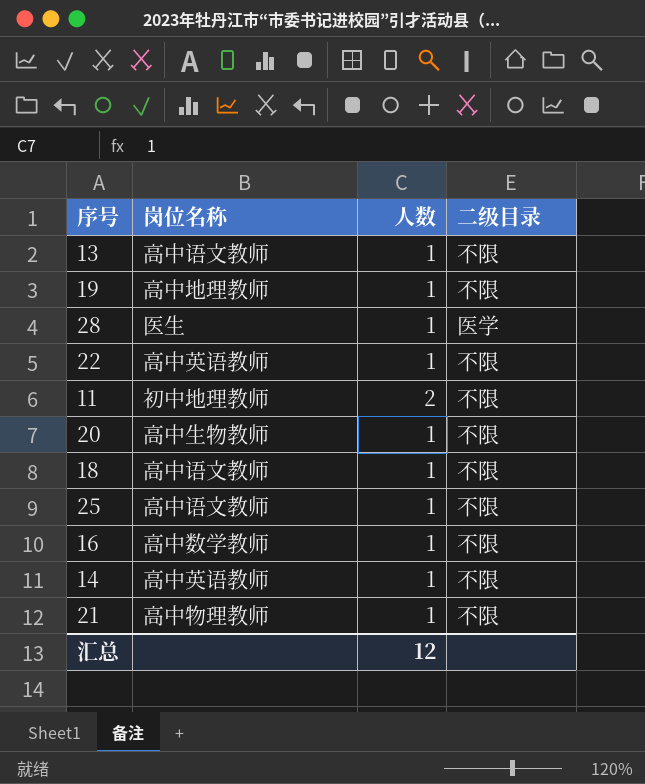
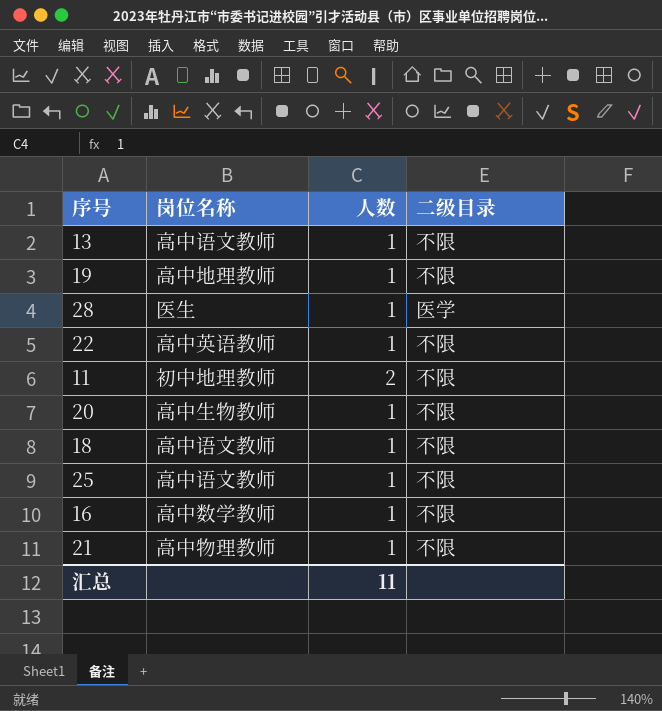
row 14: 高中英语教师 | 1 | 不限 -> none
汇总 | 人数: 12 -> 11

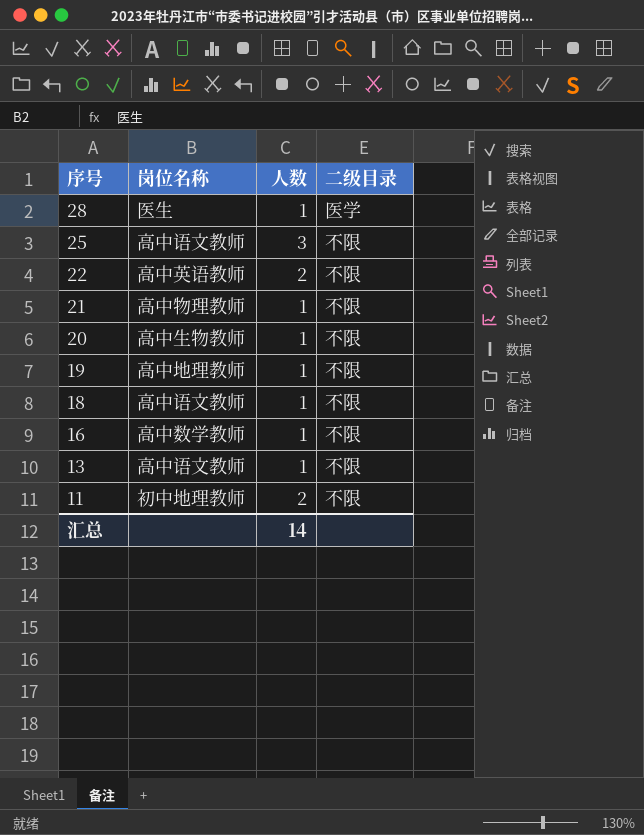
row order: none -> 序号 descending
25 | 人数: 1 -> 3
22 | 人数: 1 -> 2
汇总 | 人数: 11 -> 14

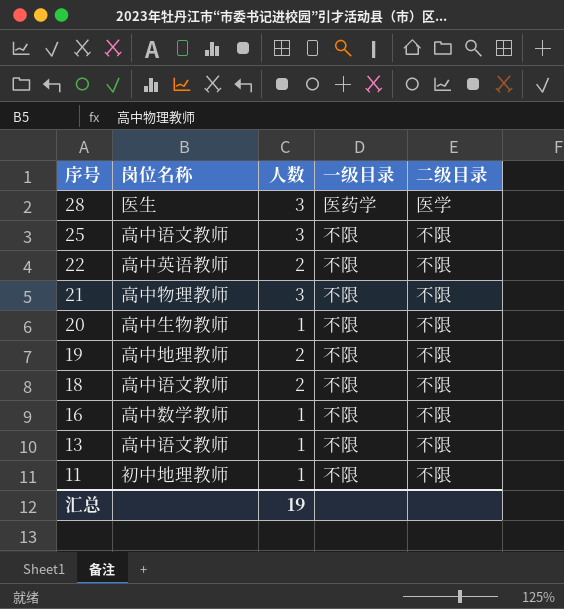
column 一级目录 | position: none -> 4
28 | 人数: 1 -> 3
21 | 人数: 1 -> 3
19 | 人数: 1 -> 2
18 | 人数: 1 -> 2
11 | 人数: 2 -> 1
汇总 | 人数: 14 -> 19

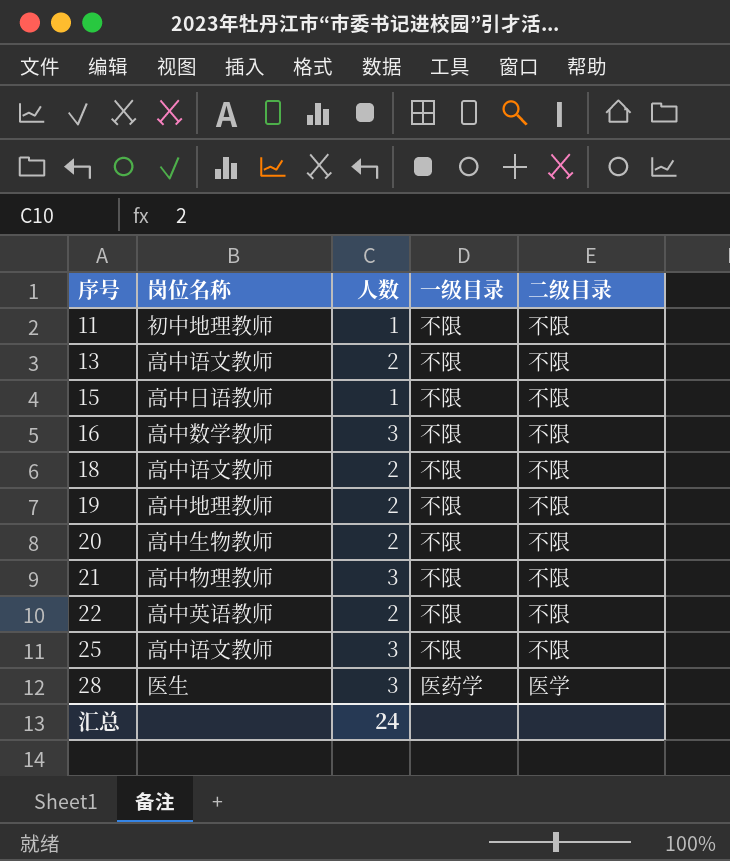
row order: 序号 descending -> 序号 ascending
13 | 人数: 1 -> 2
row 15: none -> 高中日语教师 | 1 | 不限 | 不限
16 | 人数: 1 -> 3
20 | 人数: 1 -> 2
汇总 | 人数: 19 -> 24

